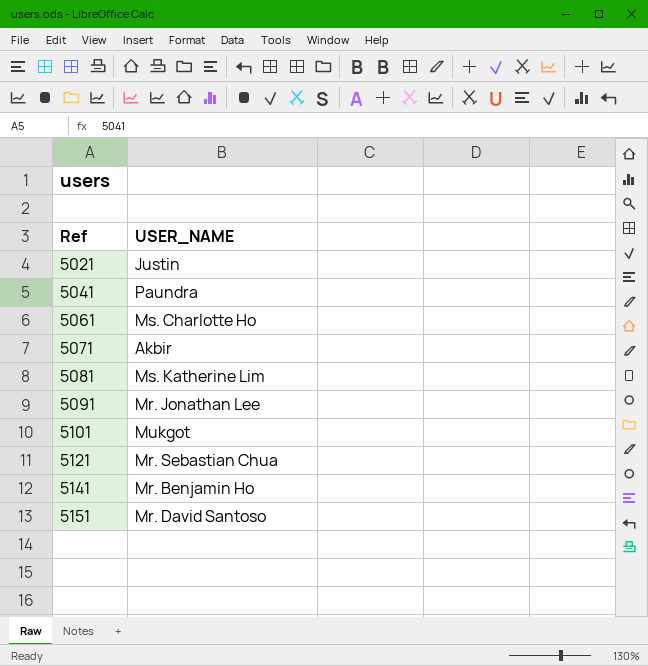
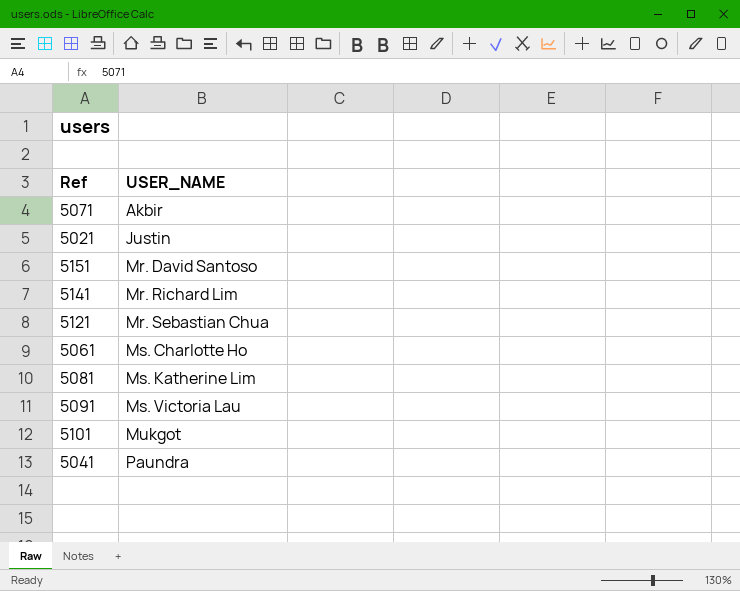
row order: Ref ascending -> USER_NAME ascending
5141 | USER_NAME: Mr. Benjamin Ho -> Mr. Richard Lim
5091 | USER_NAME: Mr. Jonathan Lee -> Ms. Victoria Lau

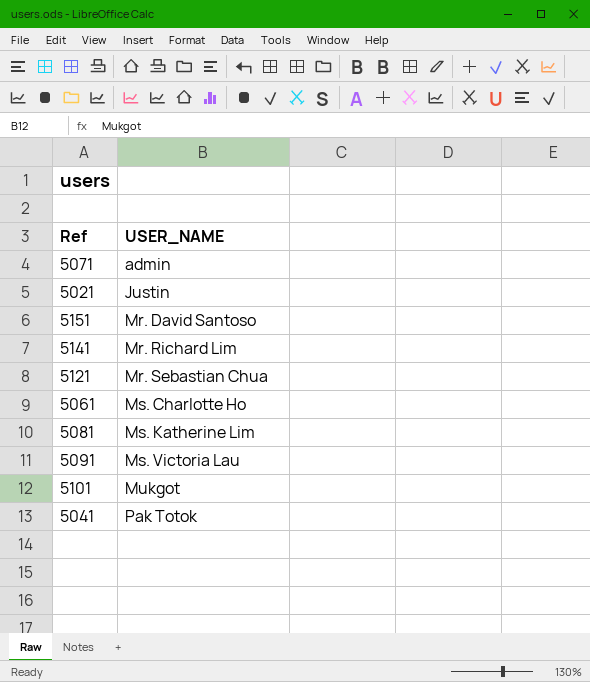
5071 | USER_NAME: Akbir -> admin
5041 | USER_NAME: Paundra -> Pak Totok

